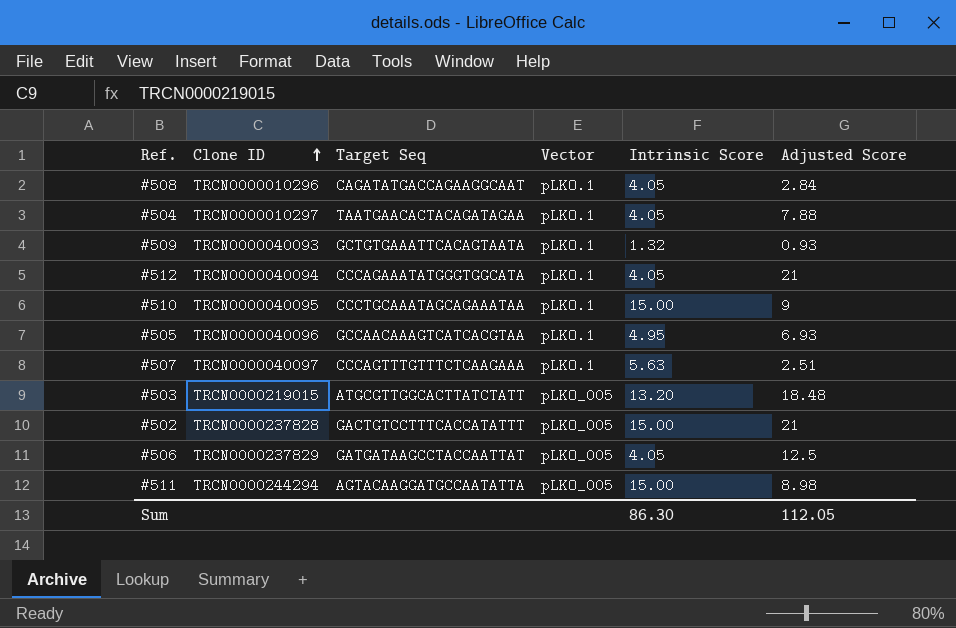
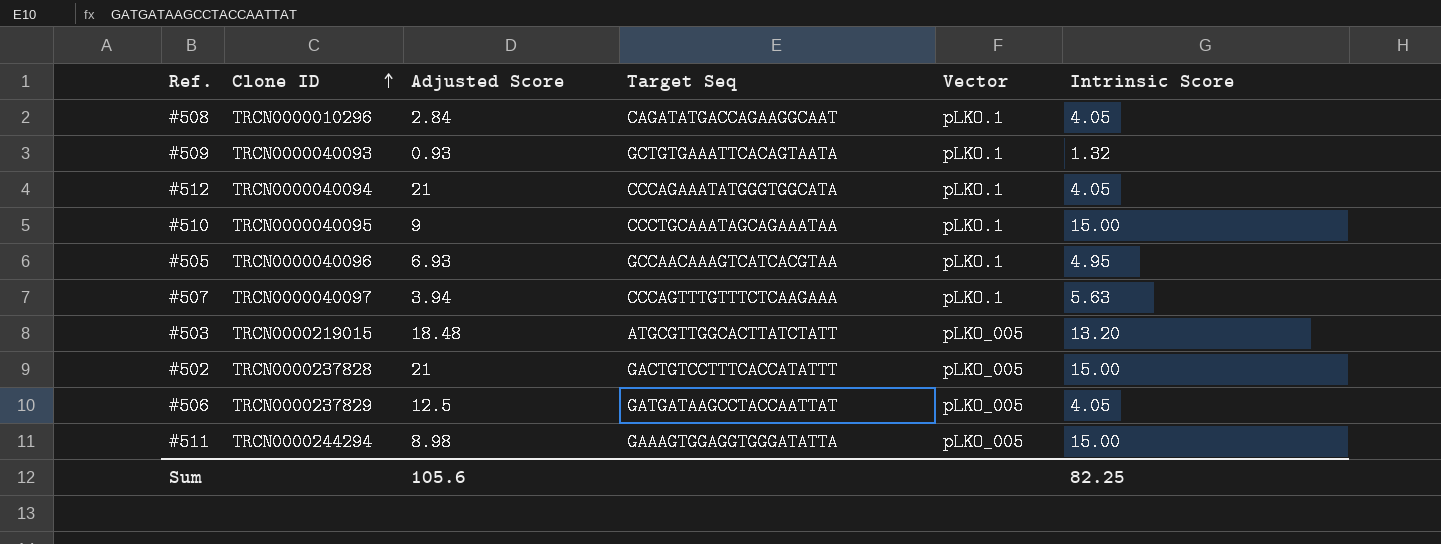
column Adjusted Score | position: 6 -> 3
row #504: TRCN0000010297 | TAATGAACACTACAGATAGAA | pLKO.1 | 4.05 | 7.88 -> none
#507 | Adjusted Score: 2.51 -> 3.94
#511 | Target Seq: AGTACAAGGATGCCAATATTA -> GAAAGTGGAGGTGGGATATTA
Sum | Adjusted Score: 112.05 -> 105.6
Sum | Intrinsic Score: 86.30 -> 82.25

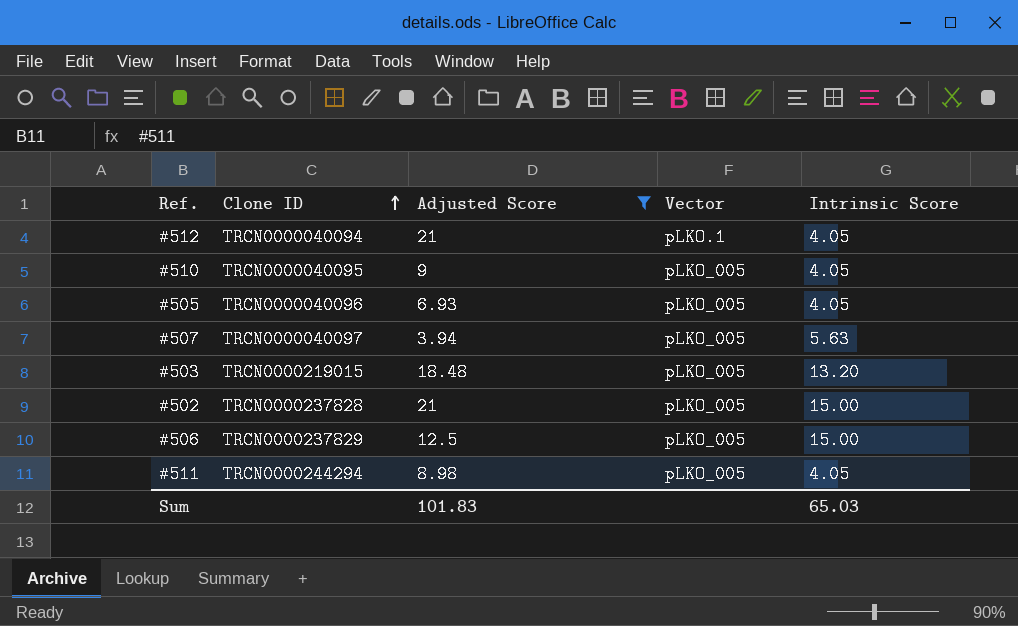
filter: none -> Adjusted Score >= 3.94
column Target Seq | position: 4 -> none
#510 | Vector: pLKO.1 -> pLKO_005
#510 | Intrinsic Score: 15.00 -> 4.05
#505 | Vector: pLKO.1 -> pLKO_005
#505 | Intrinsic Score: 4.95 -> 4.05
#507 | Vector: pLKO.1 -> pLKO_005
#506 | Intrinsic Score: 4.05 -> 15.00
#511 | Intrinsic Score: 15.00 -> 4.05
Sum | Adjusted Score: 105.6 -> 101.83
Sum | Intrinsic Score: 82.25 -> 65.03

